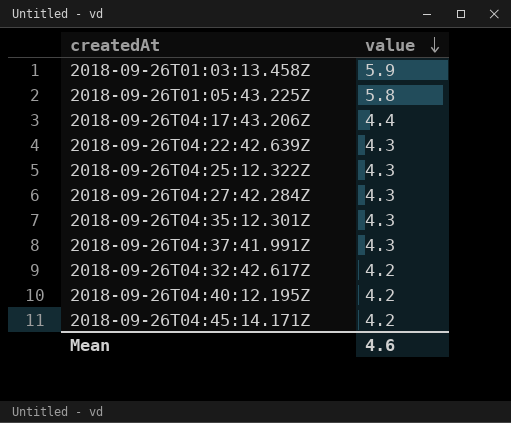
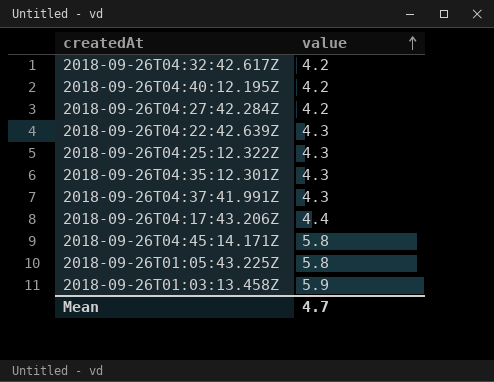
row order: value descending -> value ascending
2018-09-26T04:27:42.284Z | value: 4.3 -> 4.2
2018-09-26T04:45:14.171Z | value: 4.2 -> 5.8
Mean | value: 4.6 -> 4.7

